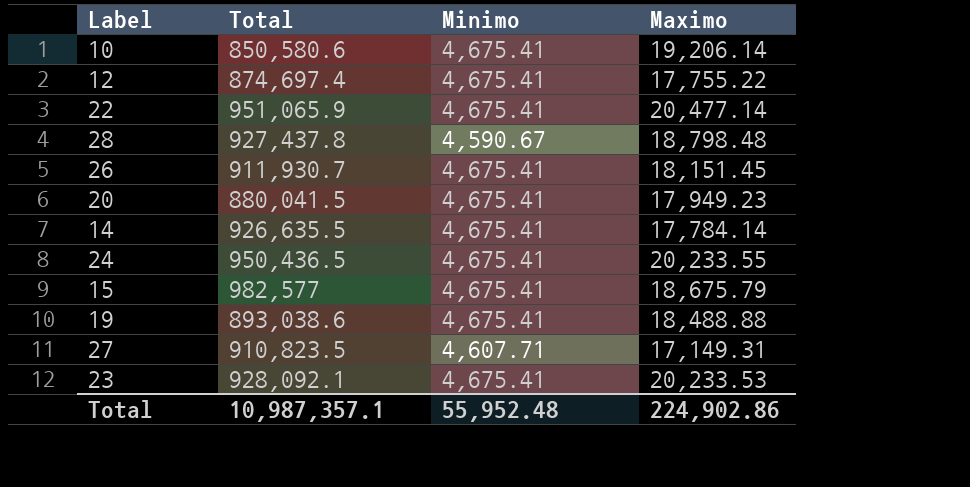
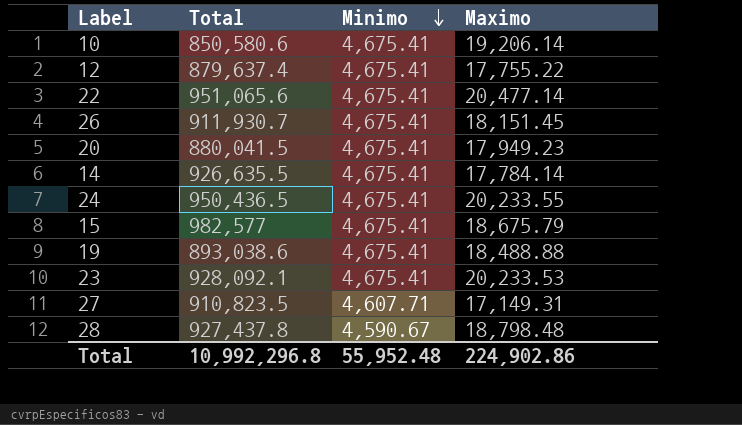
row order: none -> Minimo descending
12 | Total: 874,697.4 -> 879,637.4
22 | Total: 951,065.9 -> 951,065.6
Total | Total: 10,987,357.1 -> 10,992,296.8

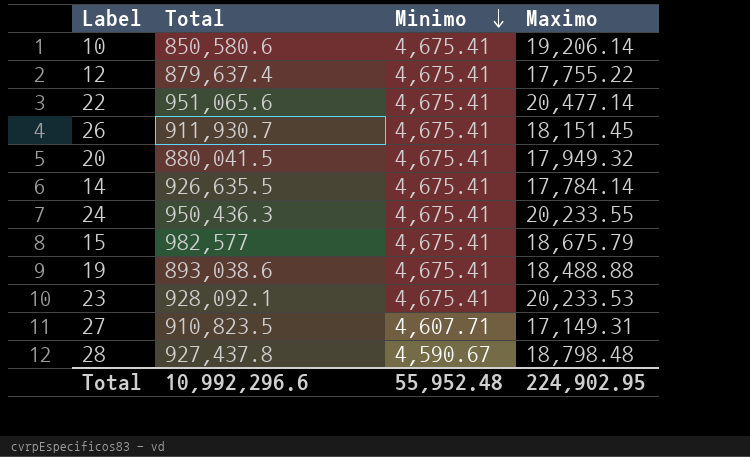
20 | Maximo: 17,949.23 -> 17,949.32
24 | Total: 950,436.5 -> 950,436.3
Total | Total: 10,992,296.8 -> 10,992,296.6
Total | Maximo: 224,902.86 -> 224,902.95

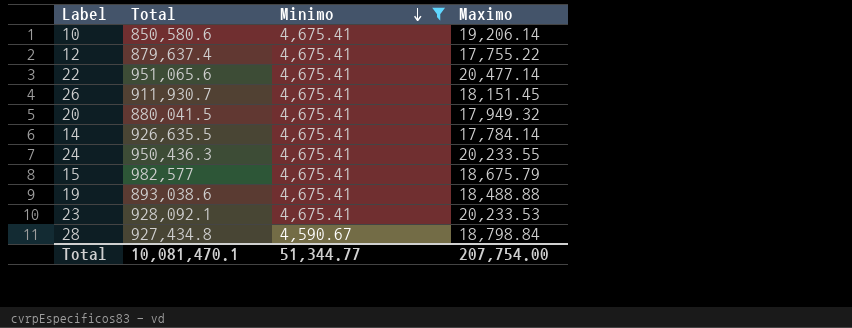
filter: none -> Minimo != 4,607.71
28 | Total: 927,437.8 -> 927,434.8
28 | Maximo: 18,798.48 -> 18,798.84
Total | Total: 10,992,296.6 -> 10,081,470.1
Total | Minimo: 55,952.48 -> 51,344.77
Total | Maximo: 224,902.95 -> 207,754.00

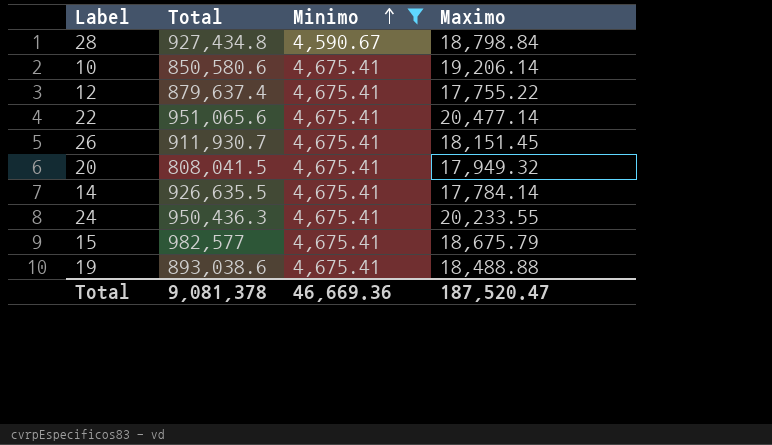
row order: Minimo descending -> Minimo ascending
row 23: 928,092.1 | 4,675.41 | 20,233.53 -> none
20 | Total: 880,041.5 -> 808,041.5
Total | Total: 10,081,470.1 -> 9,081,378
Total | Minimo: 51,344.77 -> 46,669.36
Total | Maximo: 207,754.00 -> 187,520.47

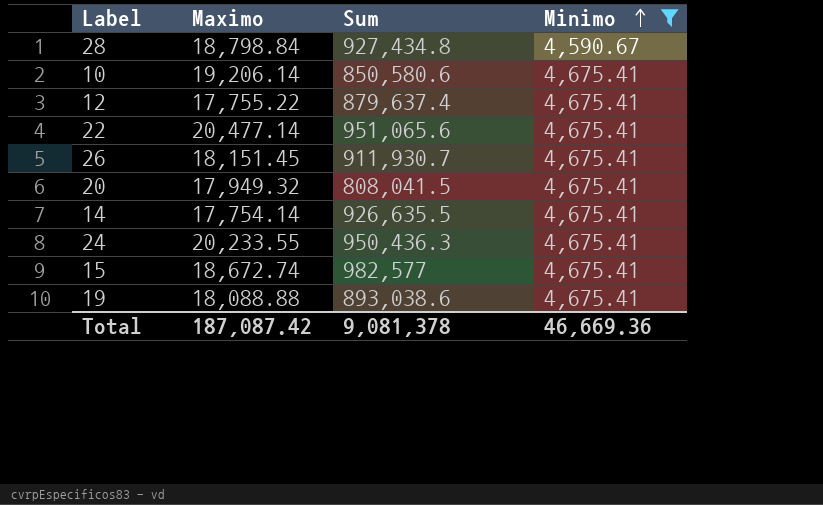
column Maximo | position: 4 -> 2
column name: Total -> Sum
14 | Maximo: 17,784.14 -> 17,754.14
15 | Maximo: 18,675.79 -> 18,672.74
19 | Maximo: 18,488.88 -> 18,088.88
Total | Maximo: 187,520.47 -> 187,087.42

